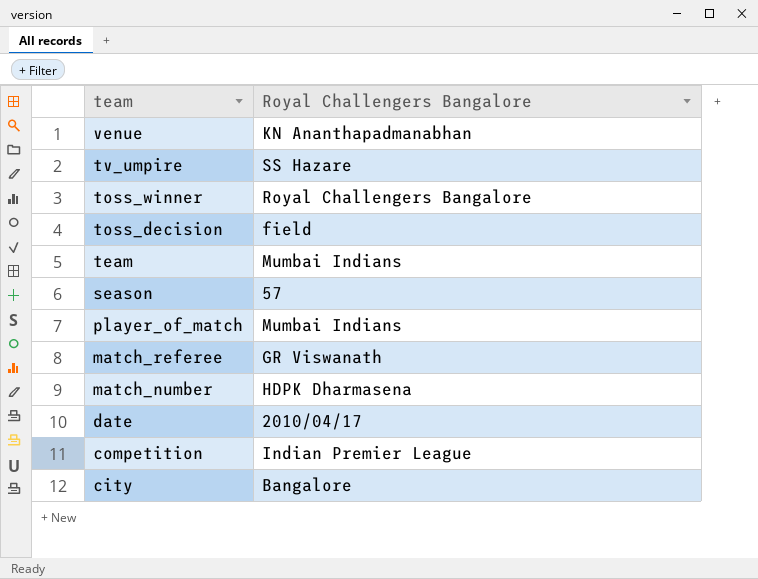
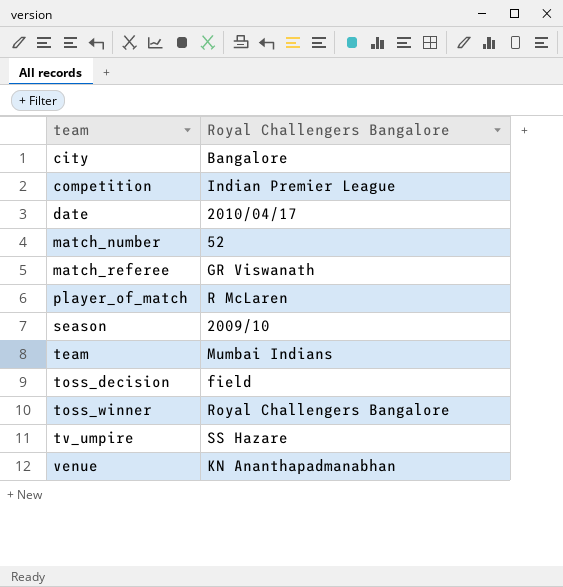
row order: team descending -> team ascending
match_number | Royal Challengers Bangalore: HDPK Dharmasena -> 52
player_of_match | Royal Challengers Bangalore: Mumbai Indians -> R McLaren
season | Royal Challengers Bangalore: 57 -> 2009/10

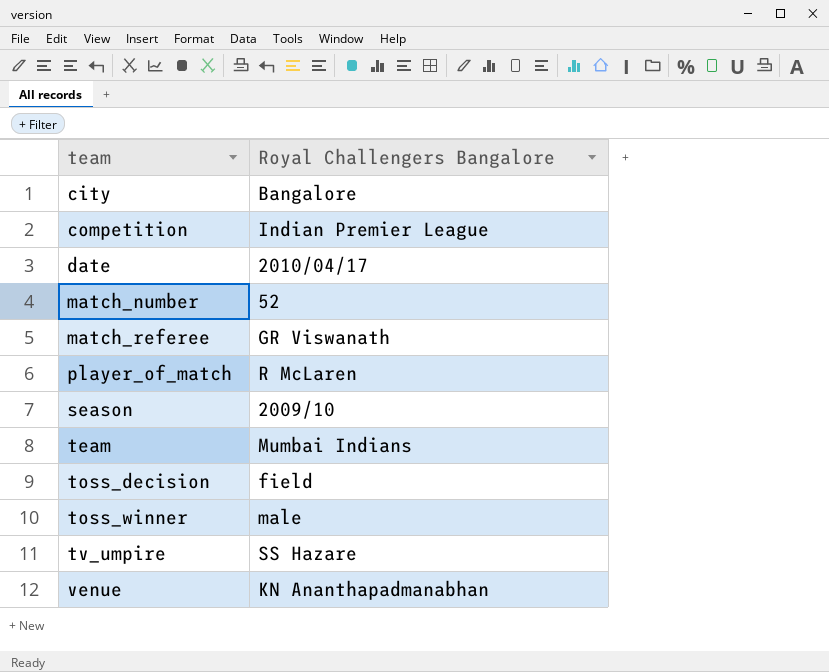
toss_winner | Royal Challengers Bangalore: Royal Challengers Bangalore -> male

